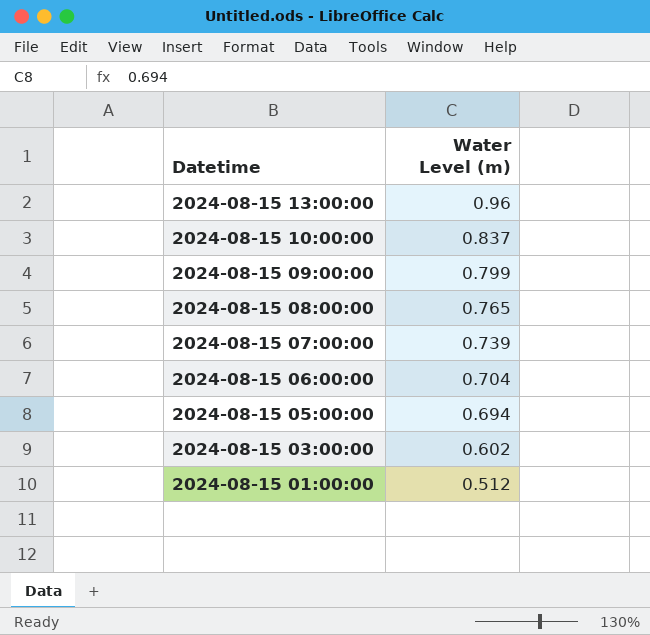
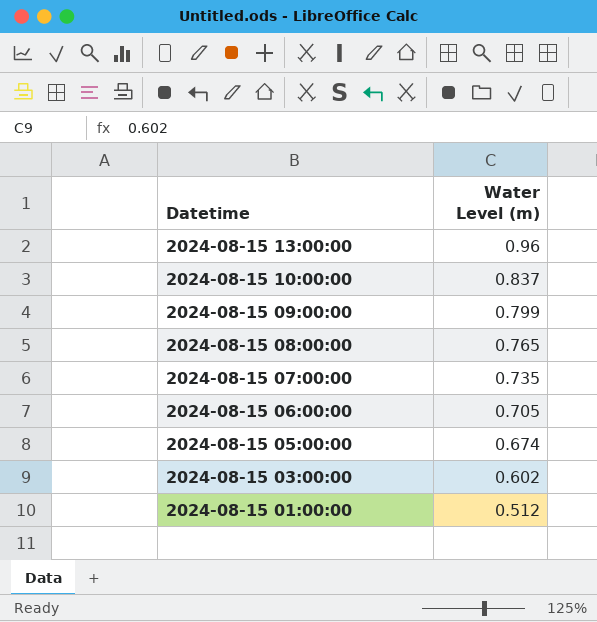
2024-08-15 07:00:00 | Water Level (m): 0.739 -> 0.735
2024-08-15 06:00:00 | Water Level (m): 0.704 -> 0.705
2024-08-15 05:00:00 | Water Level (m): 0.694 -> 0.674

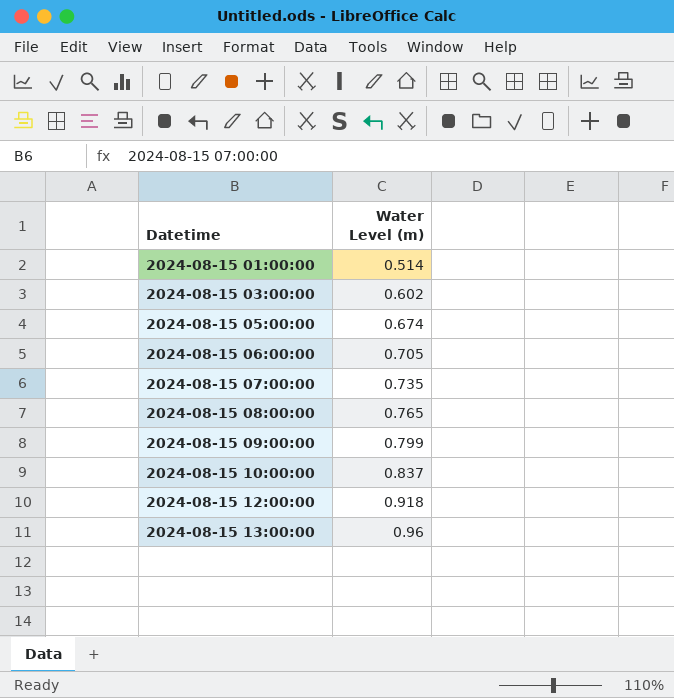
row order: Datetime descending -> Datetime ascending
2024-08-15 01:00:00 | Water Level (m): 0.512 -> 0.514
row 2024-08-15 12:00:00: none -> 0.918

